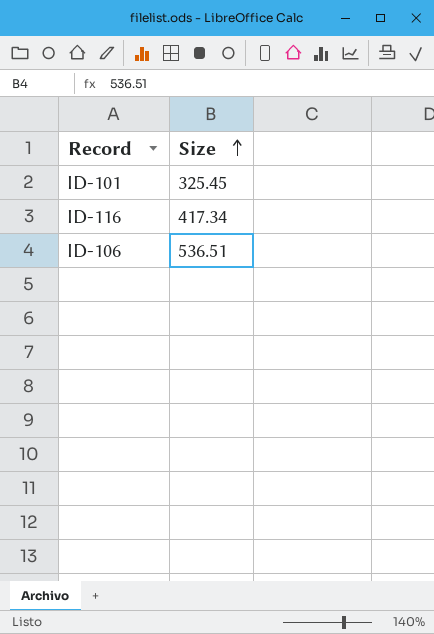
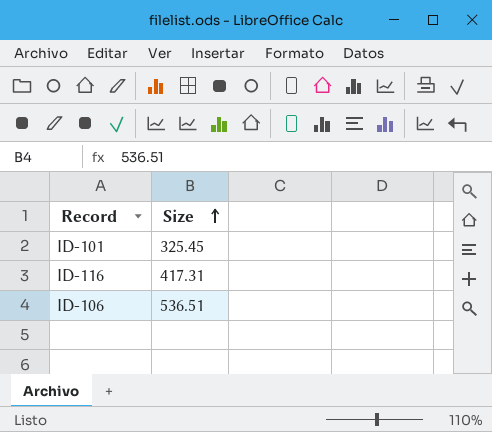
ID-116 | Size: 417.34 -> 417.31

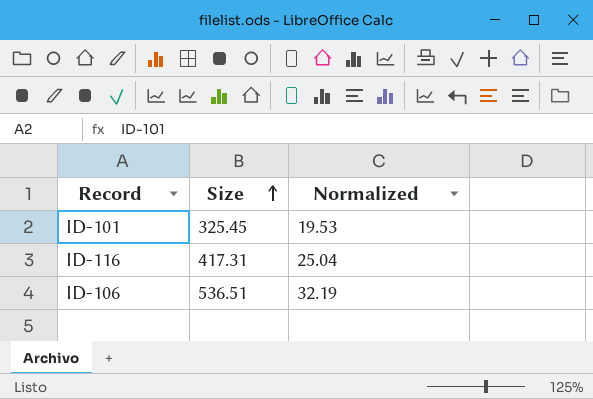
column Normalized | formula: none -> [Size] * 0.06

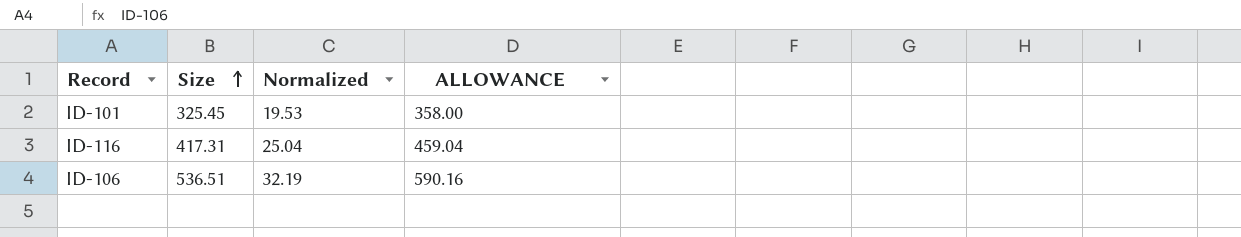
column ALLOWANCE | formula: none -> [Size] * 1.1

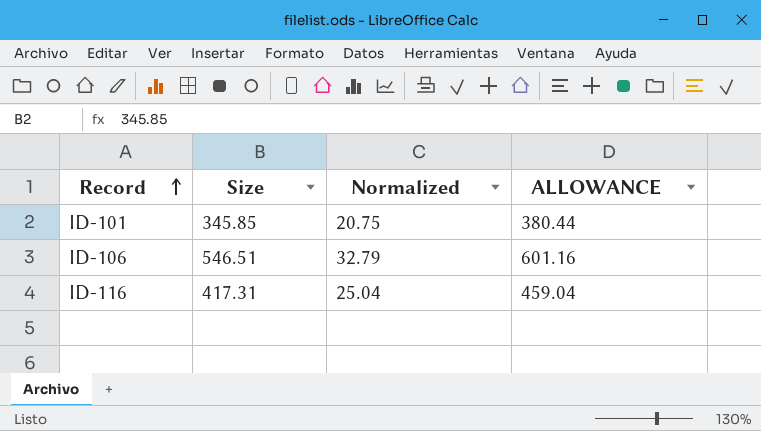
row order: Size ascending -> Record ascending
ID-101 | Size: 325.45 -> 345.85
ID-101 | Normalized: 19.53 -> 20.75
ID-101 | ALLOWANCE: 358.00 -> 380.44
ID-106 | Size: 536.51 -> 546.51
ID-106 | Normalized: 32.19 -> 32.79
ID-106 | ALLOWANCE: 590.16 -> 601.16

